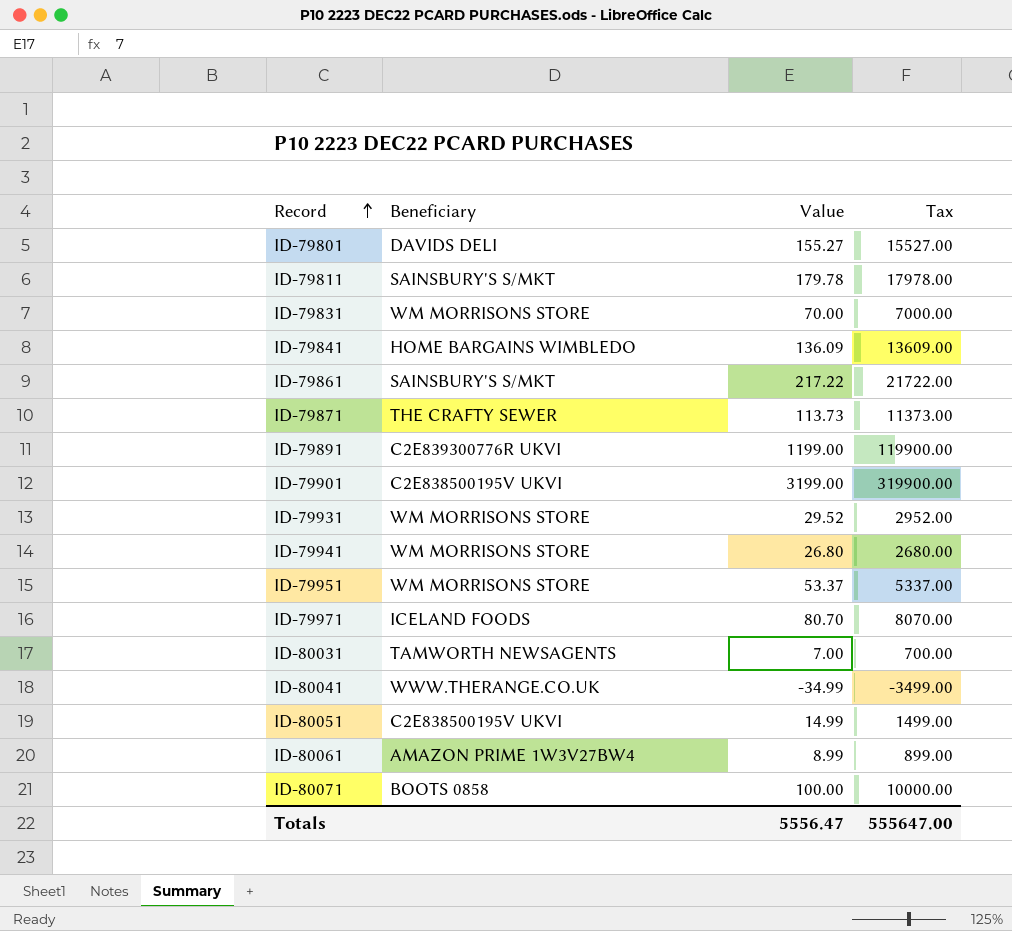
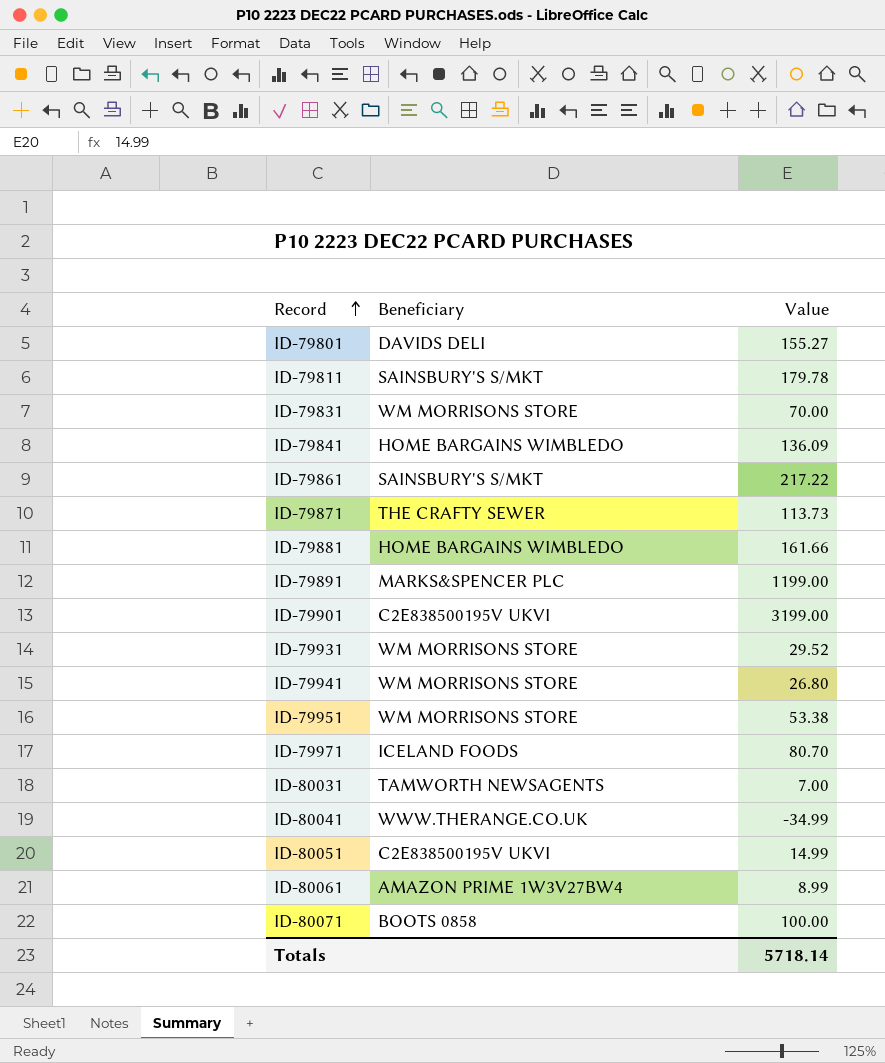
column Tax | formula: [Value] * 100 -> none
row ID-79881: none -> HOME BARGAINS WIMBLEDO | 161.66
ID-79891 | Beneficiary: C2E839300776R UKVI -> MARKS&SPENCER PLC
ID-79951 | Value: 53.37 -> 53.38
Totals | Value: 5556.47 -> 5718.14

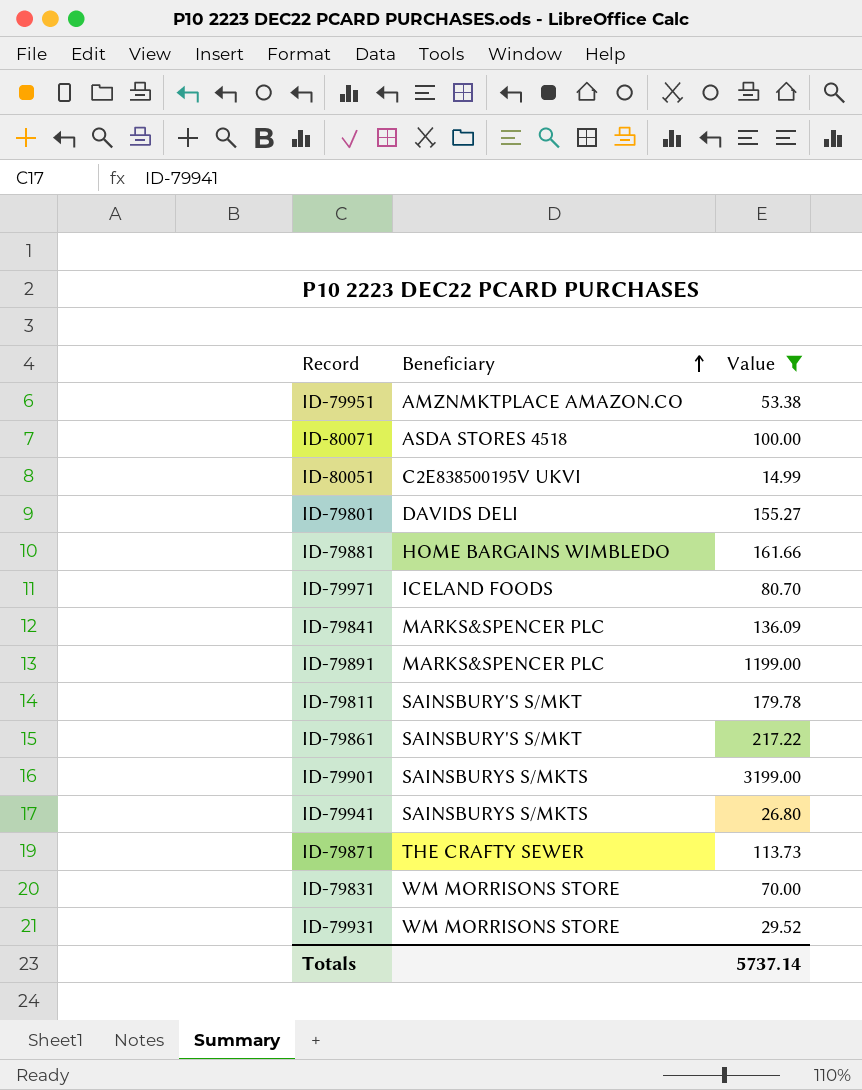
filter: none -> Value >= 14.99
row order: Record ascending -> Beneficiary ascending
ID-79951 | Beneficiary: WM MORRISONS STORE -> AMZNMKTPLACE AMAZON.CO
ID-80071 | Beneficiary: BOOTS 0858 -> ASDA STORES 4518
ID-79841 | Beneficiary: HOME BARGAINS WIMBLEDO -> MARKS&SPENCER PLC
ID-79901 | Beneficiary: C2E838500195V UKVI -> SAINSBURYS S/MKTS
ID-79941 | Beneficiary: WM MORRISONS STORE -> SAINSBURYS S/MKTS
Totals | Value: 5718.14 -> 5737.14

